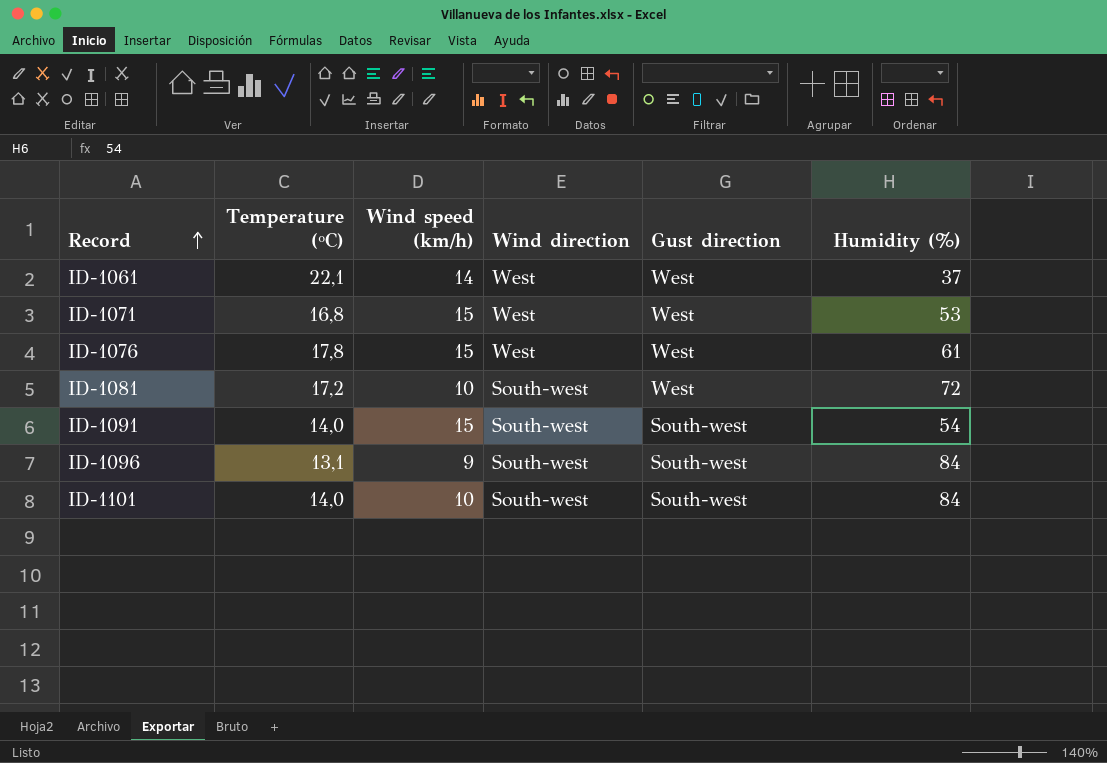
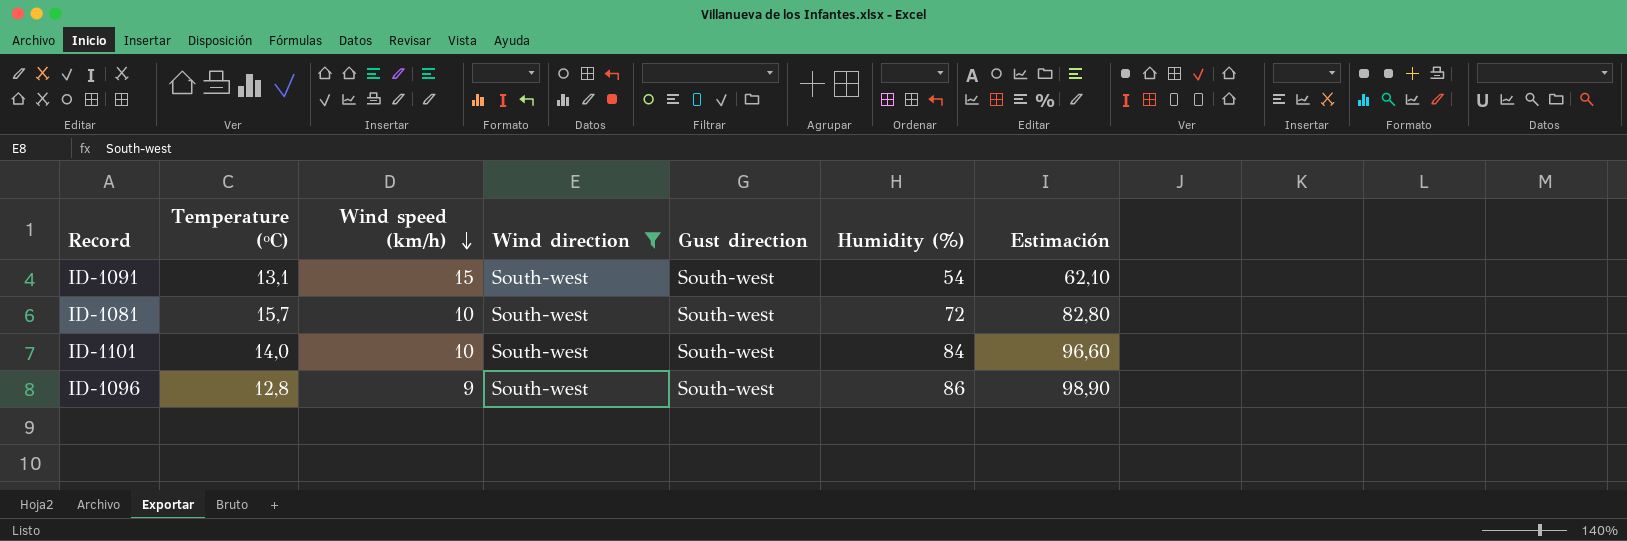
filter: none -> Wind direction = South-west
row order: Record ascending -> Wind speed (km/h) descending
column Estimación | formula: none -> [Humidity (%)] * 1,15
ID-1091 | Temperature (ºC): 14,0 -> 13,1
ID-1081 | Temperature (ºC): 17,2 -> 15,7
ID-1081 | Gust direction: West -> South-west
ID-1096 | Temperature (ºC): 13,1 -> 12,8
ID-1096 | Humidity (%): 84 -> 86

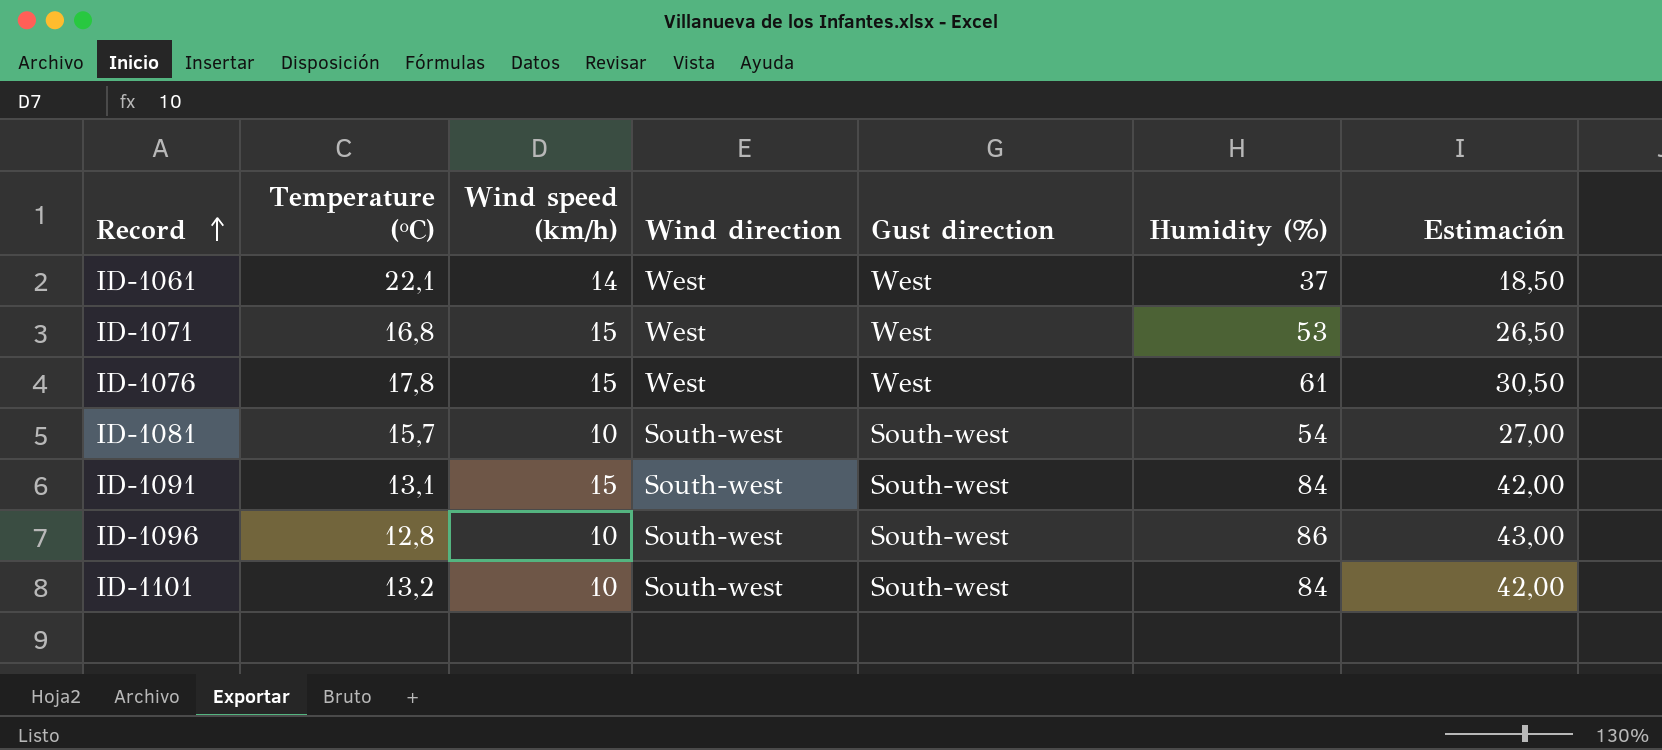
filter: Wind direction = South-west -> none
row order: Wind speed (km/h) descending -> Record ascending
column Estimación | formula: [Humidity (%)] * 1,15 -> [Humidity (%)] * 0,5
ID-1081 | Humidity (%): 72 -> 54
ID-1091 | Humidity (%): 54 -> 84
ID-1096 | Wind speed (km/h): 9 -> 10
ID-1101 | Temperature (ºC): 14,0 -> 13,2

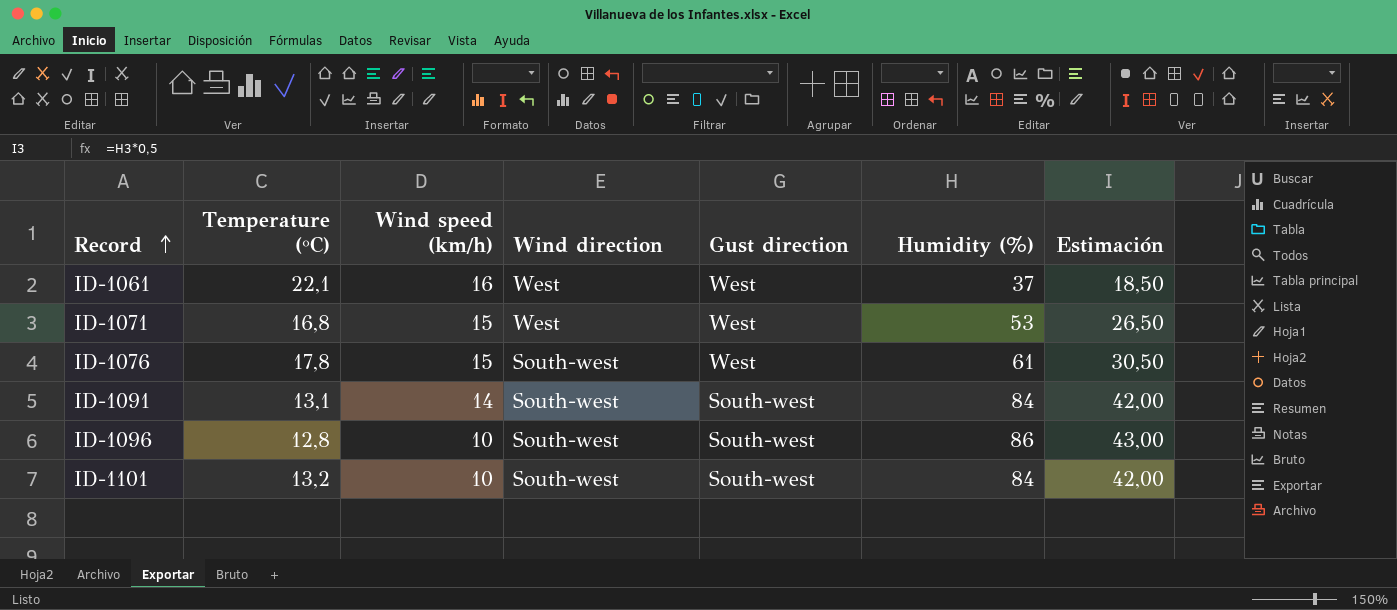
row ID-1081: 15,7 | 10 | South-west | South-west | 54 | 27,00 -> none
ID-1061 | Wind speed (km/h): 14 -> 16
ID-1076 | Wind direction: West -> South-west
ID-1091 | Wind speed (km/h): 15 -> 14

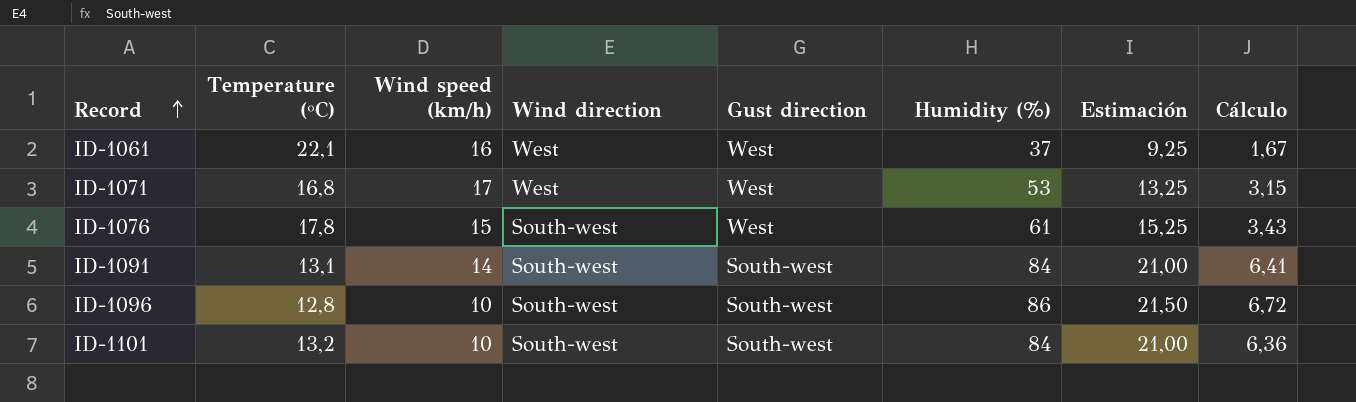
column Estimación | formula: [Humidity (%)] * 0,5 -> [Humidity (%)] * 0,25
column Cálculo | formula: none -> [Humidity (%)] / [Temperature (ºC)]
ID-1071 | Wind speed (km/h): 15 -> 17

